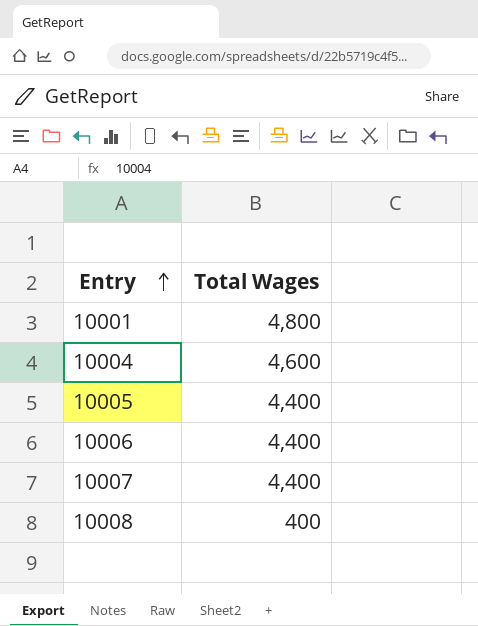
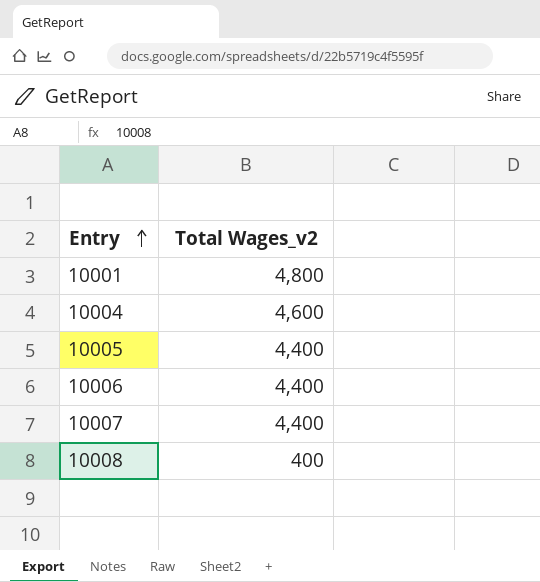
column name: Total Wages -> Total Wages_v2

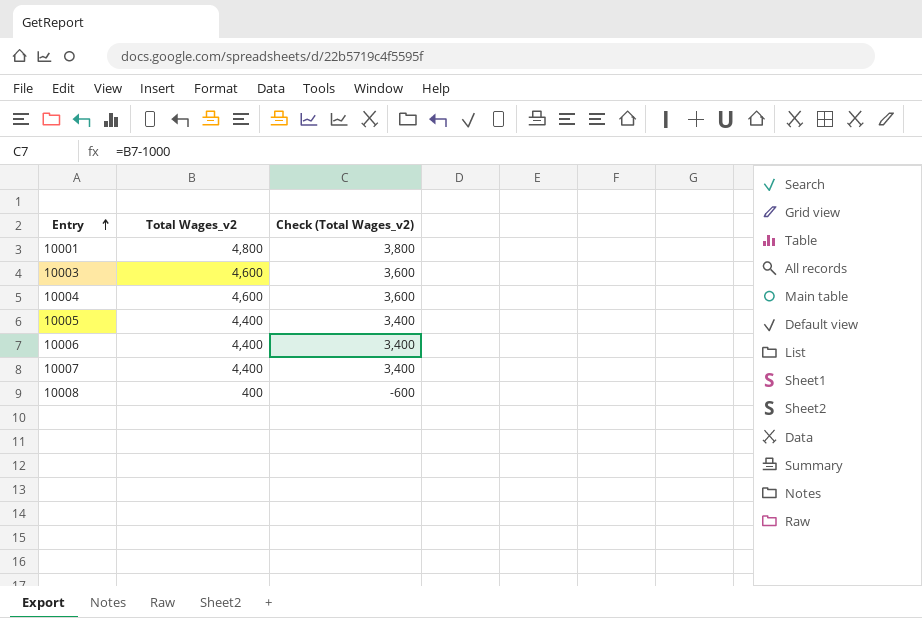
column Check (Total Wages_v2) | formula: none -> [Total Wages_v2] - 1000
row 10003: none -> 4,600 | 3,600

